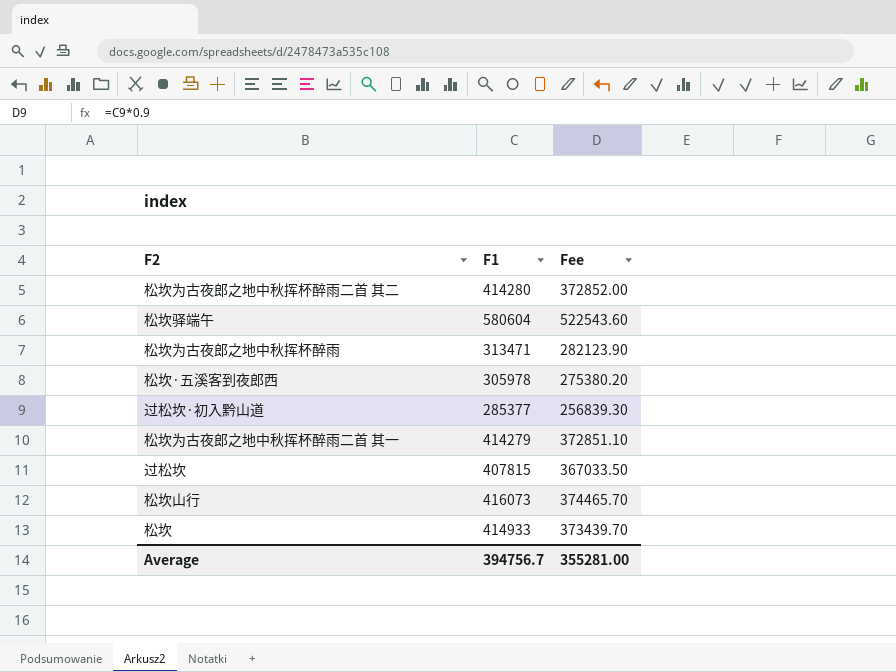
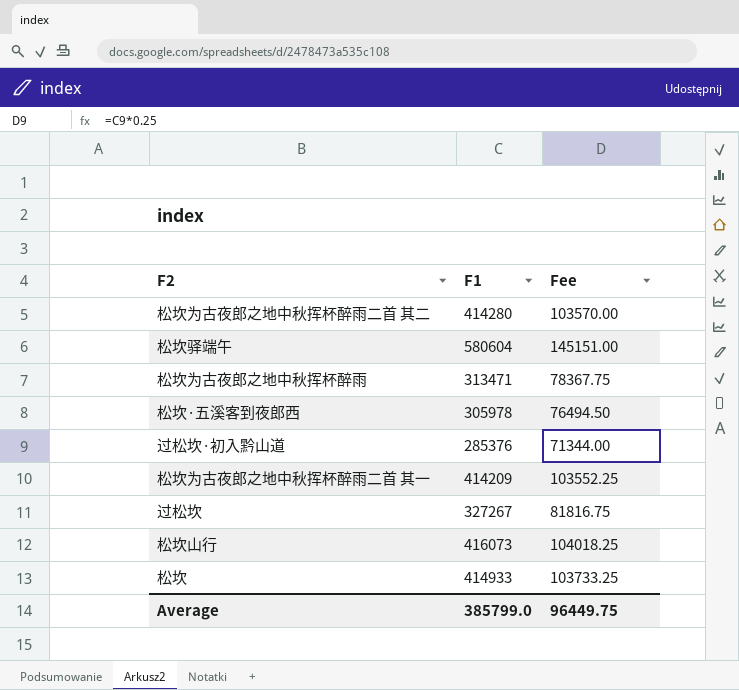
column Fee | formula: [F1] * 0.9 -> [F1] * 0.25
过松坎·初入黔山道 | F1: 285377 -> 285376
松坎为古夜郎之地中秋挥杯醉雨二首 其一 | F1: 414279 -> 414209
过松坎 | F1: 407815 -> 327267
Average | F1: 394756.7 -> 385799.0
Average | Fee: 355281.00 -> 96449.75

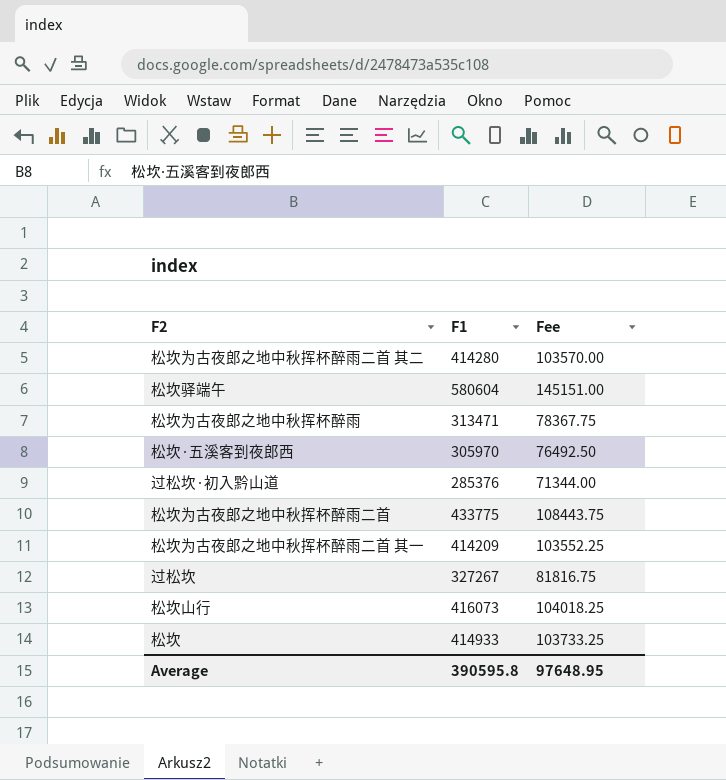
松坎·五溪客到夜郎西 | F1: 305978 -> 305970
松坎·五溪客到夜郎西 | Fee: 76494.50 -> 76492.50
row 松坎为古夜郎之地中秋挥杯醉雨二首: none -> 433775 | 108443.75
Average | F1: 385799.0 -> 390595.8
Average | Fee: 96449.75 -> 97648.95

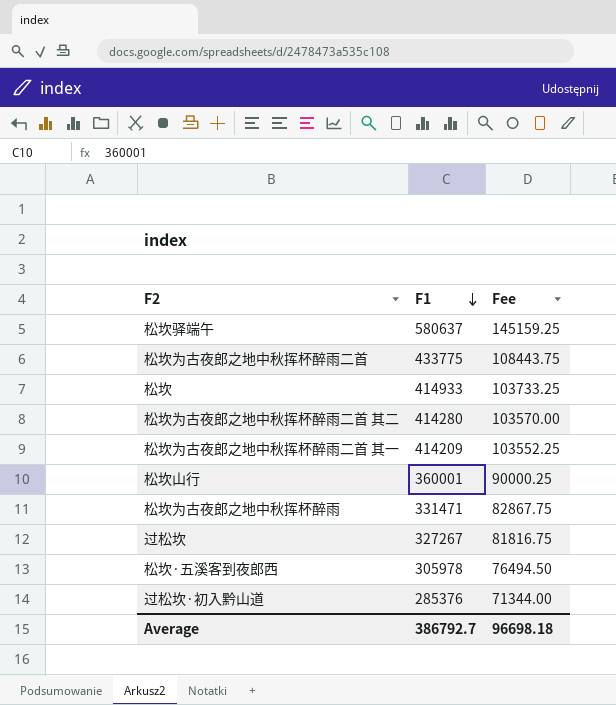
row order: none -> F1 descending
松坎驿端午 | F1: 580604 -> 580637
松坎驿端午 | Fee: 145151.00 -> 145159.25
松坎山行 | F1: 416073 -> 360001
松坎山行 | Fee: 104018.25 -> 90000.25
松坎为古夜郎之地中秋挥杯醉雨 | F1: 313471 -> 331471
松坎为古夜郎之地中秋挥杯醉雨 | Fee: 78367.75 -> 82867.75
松坎·五溪客到夜郎西 | F1: 305970 -> 305978
松坎·五溪客到夜郎西 | Fee: 76492.50 -> 76494.50
Average | F1: 390595.8 -> 386792.7
Average | Fee: 97648.95 -> 96698.18

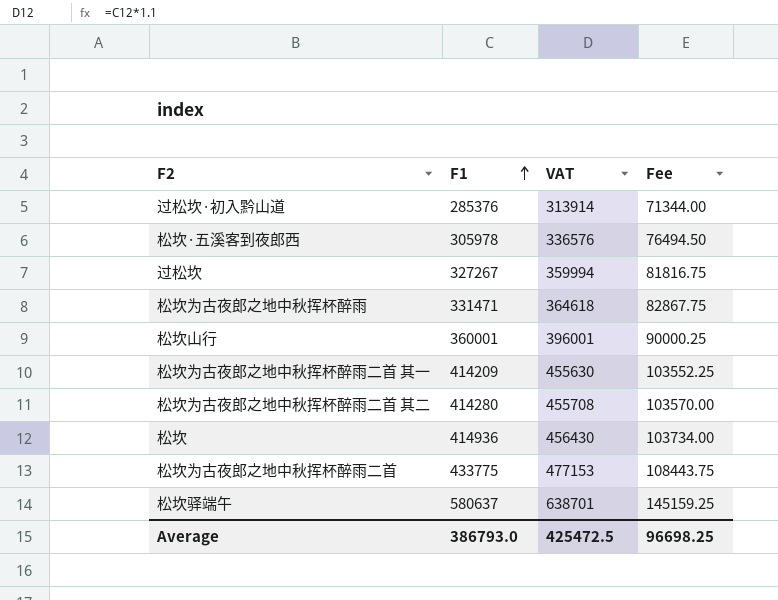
row order: F1 descending -> F1 ascending
column VAT | formula: none -> [F1] * 1.1
松坎 | F1: 414933 -> 414936
松坎 | Fee: 103733.25 -> 103734.00
Average | F1: 386792.7 -> 386793.0
Average | Fee: 96698.18 -> 96698.25

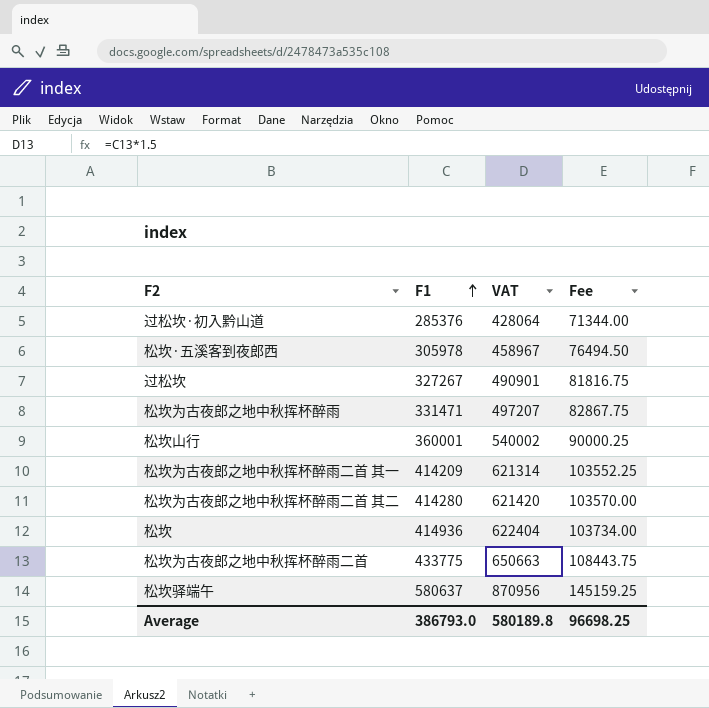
column VAT | formula: [F1] * 1.1 -> [F1] * 1.5
Average | VAT: 425472.5 -> 580189.8

